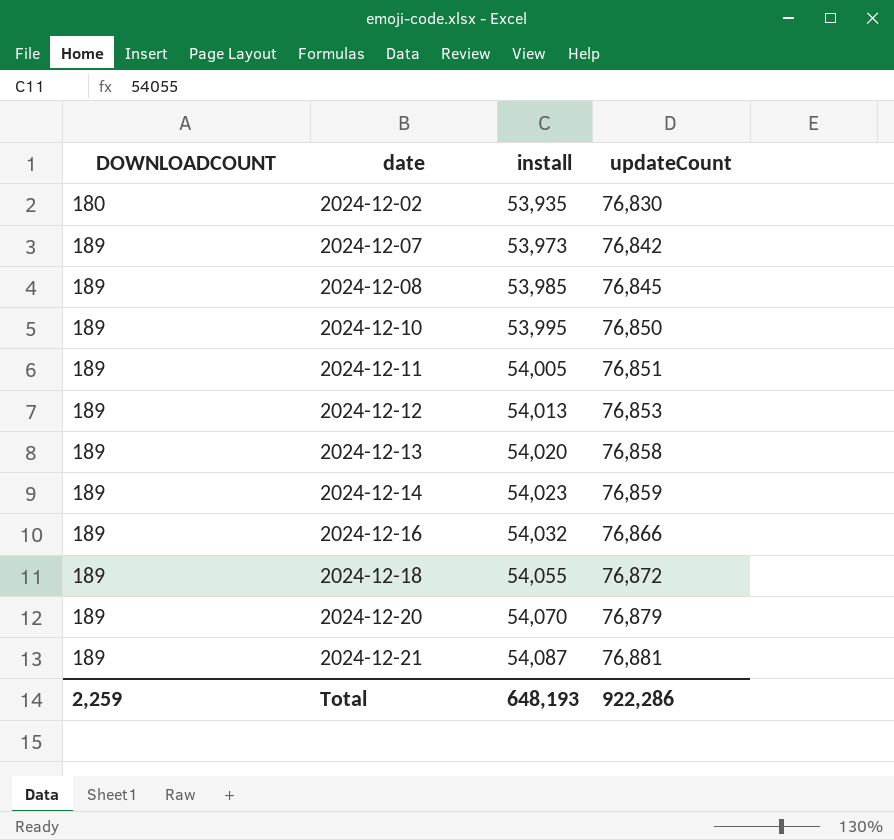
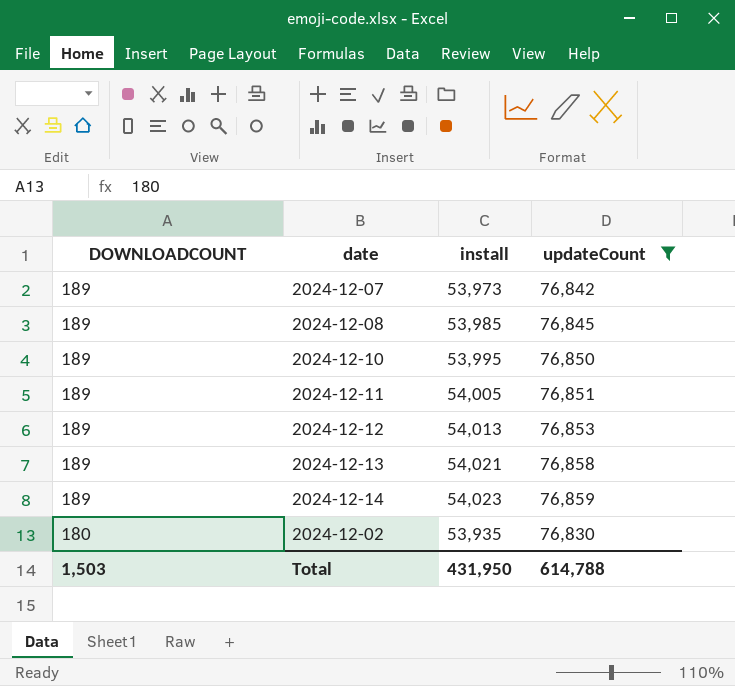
filter: none -> updateCount <= 76,859
row order: DOWNLOADCOUNT ascending -> DOWNLOADCOUNT descending
2024-12-13 | install: 54,020 -> 54,021
Total | DOWNLOADCOUNT: 2,259 -> 1,503
Total | install: 648,193 -> 431,950
Total | updateCount: 922,286 -> 614,788

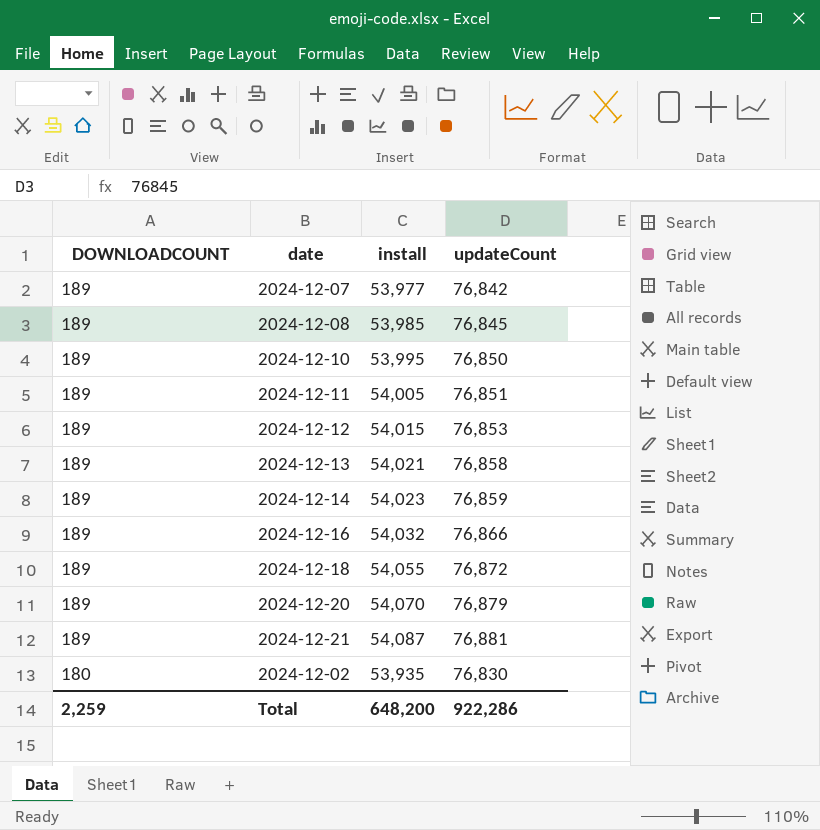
filter: updateCount <= 76,859 -> none
2024-12-07 | install: 53,973 -> 53,977
2024-12-12 | install: 54,013 -> 54,015
Total | DOWNLOADCOUNT: 1,503 -> 2,259
Total | install: 431,950 -> 648,200
Total | updateCount: 614,788 -> 922,286

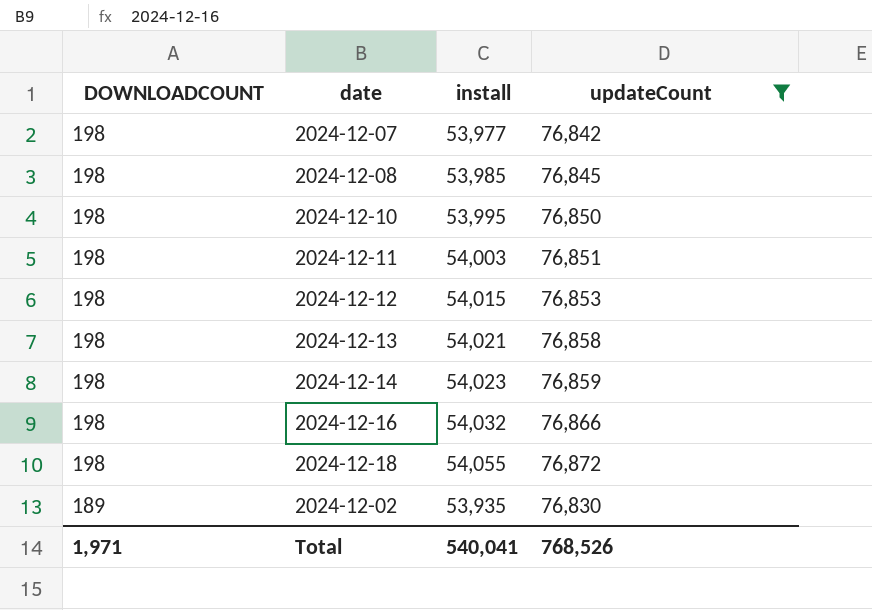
filter: none -> updateCount <= 76,872
2024-12-07 | DOWNLOADCOUNT: 189 -> 198
2024-12-08 | DOWNLOADCOUNT: 189 -> 198
2024-12-10 | DOWNLOADCOUNT: 189 -> 198
2024-12-11 | DOWNLOADCOUNT: 189 -> 198
2024-12-11 | install: 54,005 -> 54,003
2024-12-12 | DOWNLOADCOUNT: 189 -> 198
2024-12-13 | DOWNLOADCOUNT: 189 -> 198
2024-12-14 | DOWNLOADCOUNT: 189 -> 198
2024-12-16 | DOWNLOADCOUNT: 189 -> 198
2024-12-18 | DOWNLOADCOUNT: 189 -> 198
2024-12-02 | DOWNLOADCOUNT: 180 -> 189
Total | DOWNLOADCOUNT: 2,259 -> 1,971
Total | install: 648,200 -> 540,041
Total | updateCount: 922,286 -> 768,526

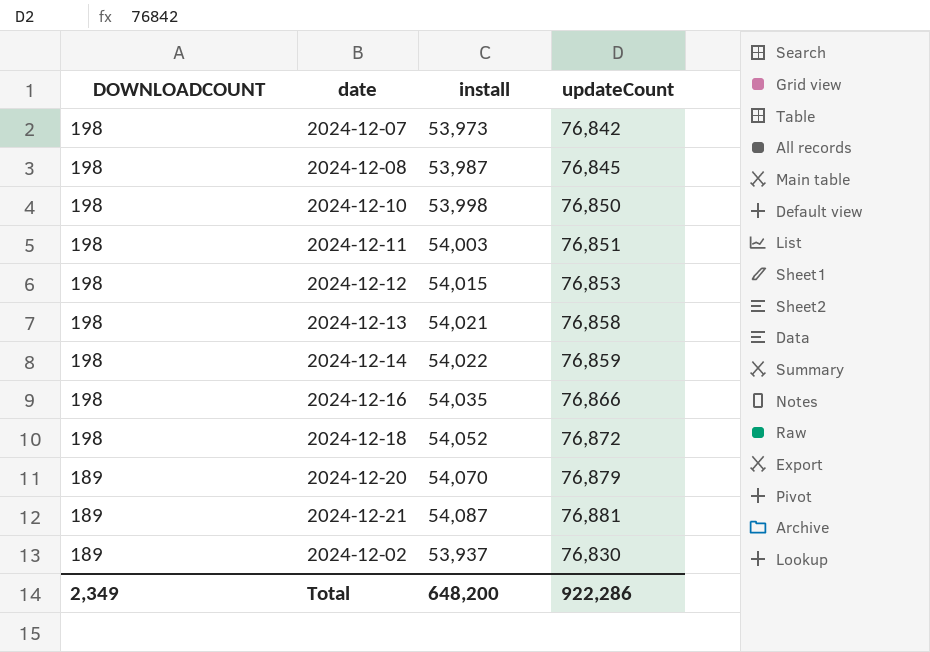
filter: updateCount <= 76,872 -> none
2024-12-07 | install: 53,977 -> 53,973
2024-12-08 | install: 53,985 -> 53,987
2024-12-10 | install: 53,995 -> 53,998
2024-12-14 | install: 54,023 -> 54,022
2024-12-16 | install: 54,032 -> 54,035
2024-12-18 | install: 54,055 -> 54,052
2024-12-02 | install: 53,935 -> 53,937
Total | DOWNLOADCOUNT: 1,971 -> 2,349
Total | install: 540,041 -> 648,200
Total | updateCount: 768,526 -> 922,286

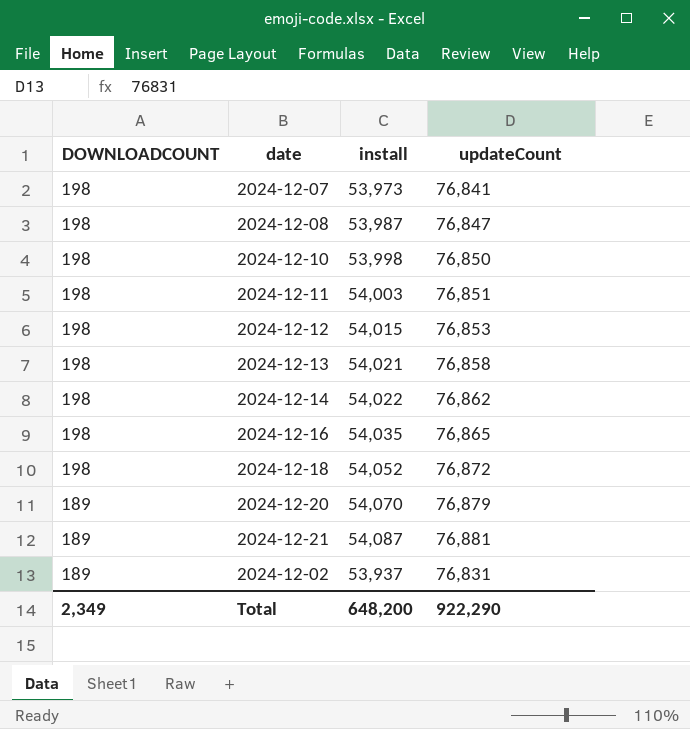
2024-12-07 | updateCount: 76,842 -> 76,841
2024-12-08 | updateCount: 76,845 -> 76,847
2024-12-14 | updateCount: 76,859 -> 76,862
2024-12-16 | updateCount: 76,866 -> 76,865
2024-12-02 | updateCount: 76,830 -> 76,831
Total | updateCount: 922,286 -> 922,290

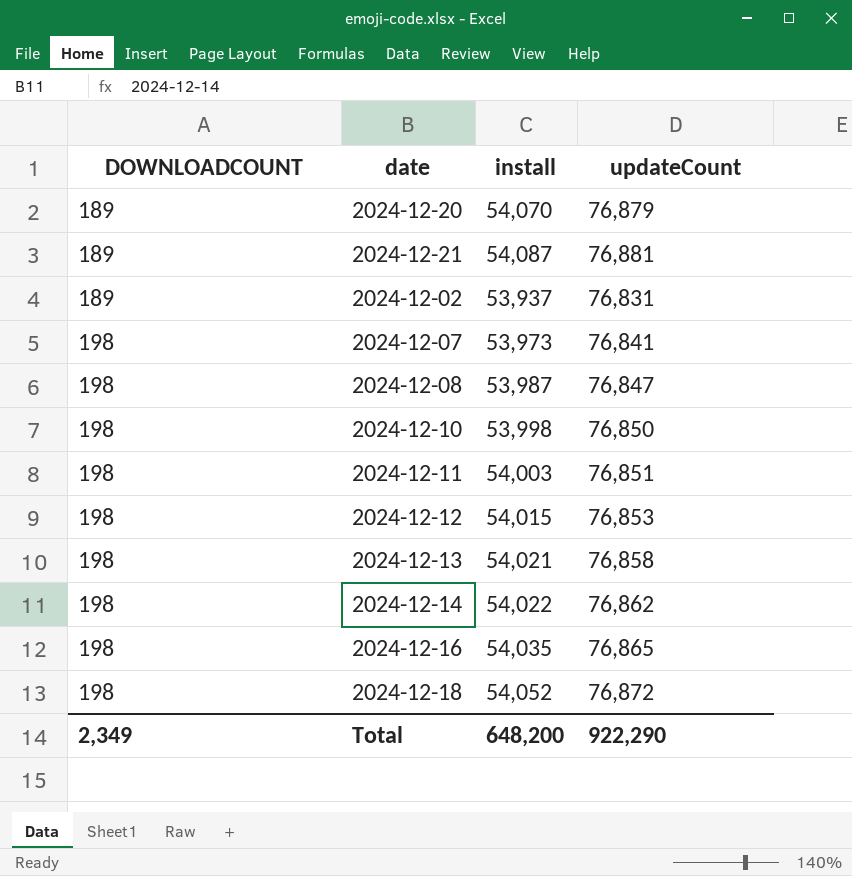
row order: DOWNLOADCOUNT descending -> DOWNLOADCOUNT ascending

